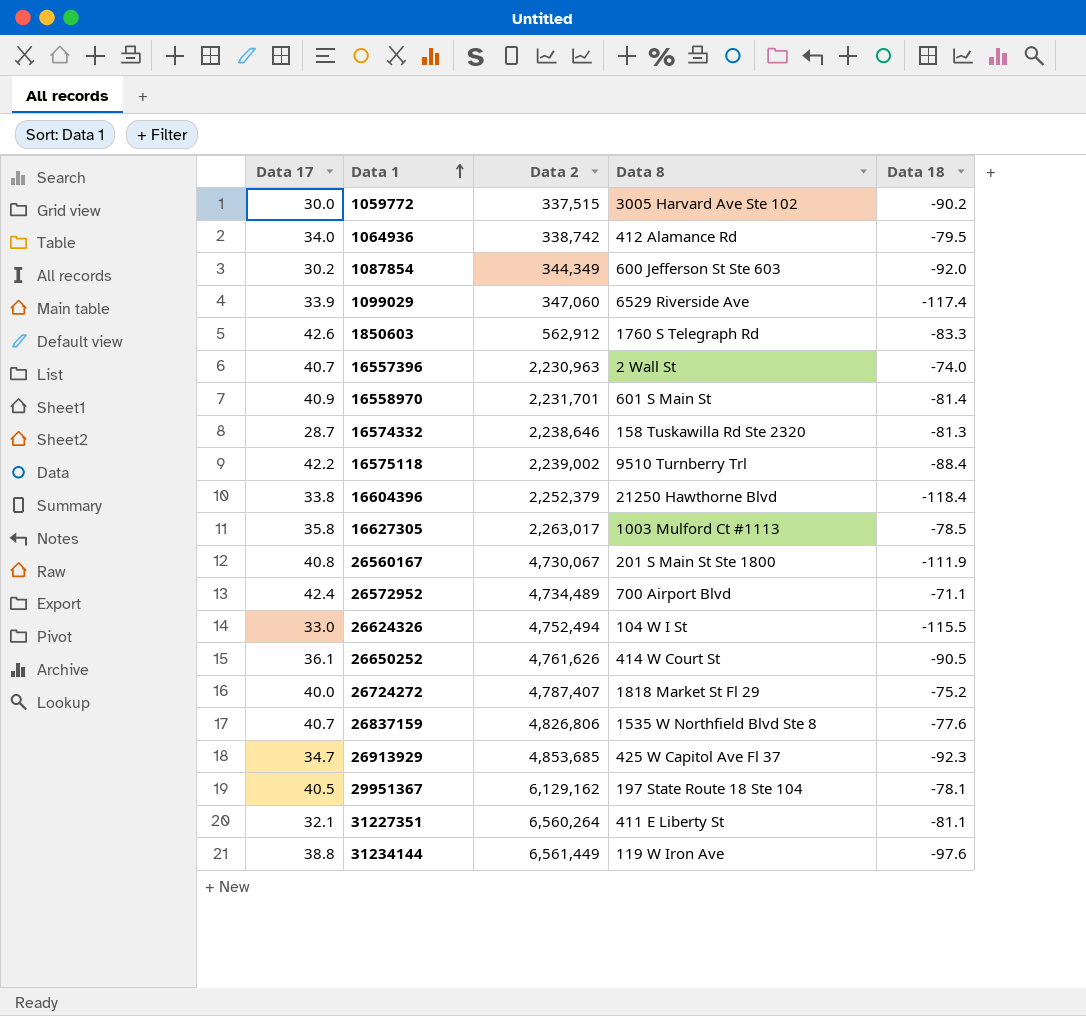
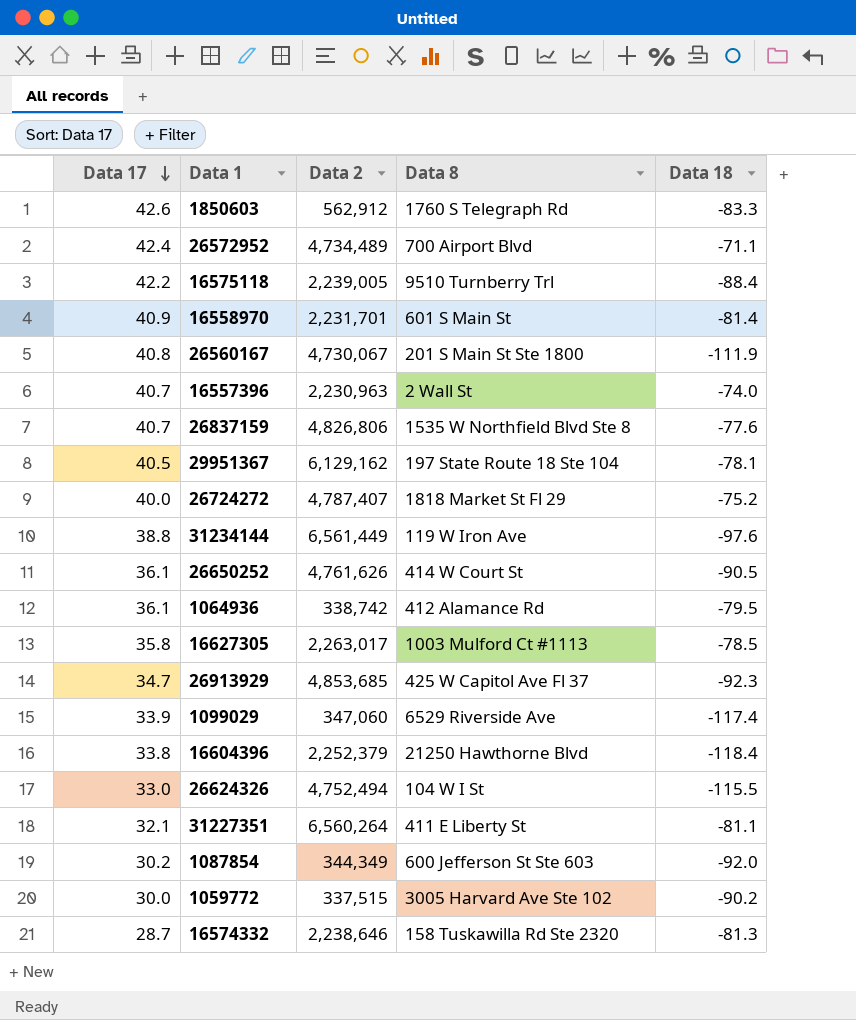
row order: Data 1 ascending -> Data 17 descending
16575118 | Data 2: 2,239,002 -> 2,239,005
1064936 | Data 17: 34.0 -> 36.1

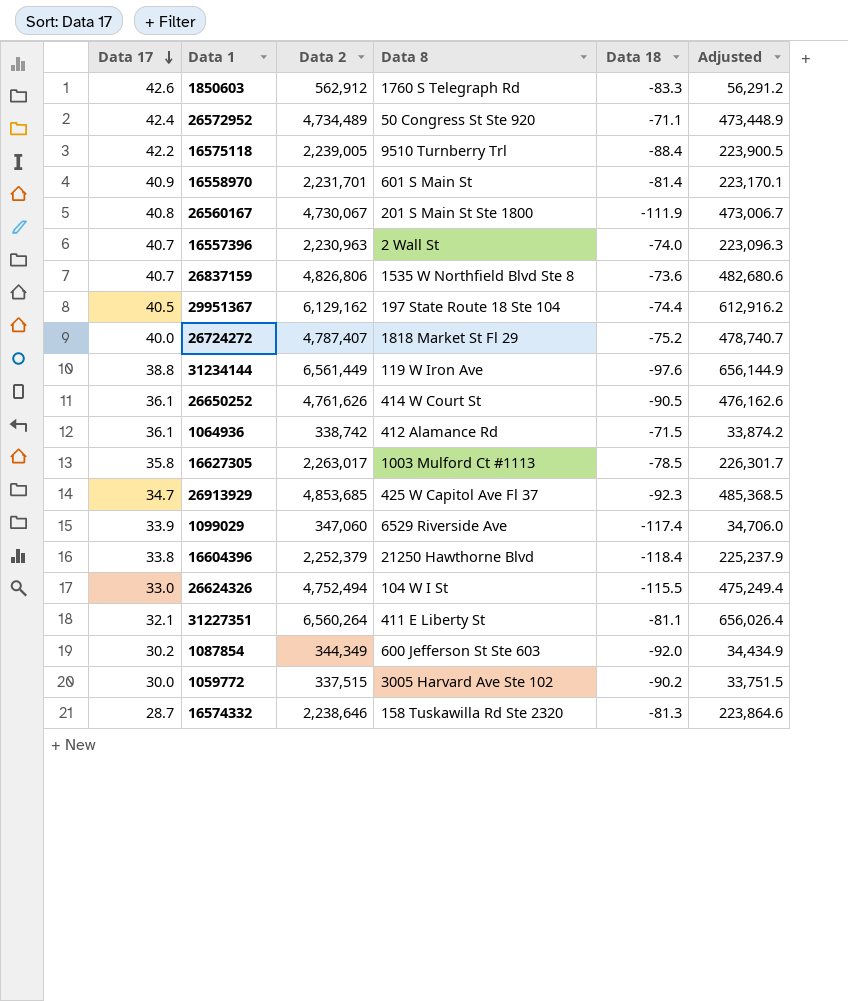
column Adjusted | formula: none -> [Data 2] * 0.1
26572952 | Data 8: 700 Airport Blvd -> 50 Congress St Ste 920
26837159 | Data 18: -77.6 -> -73.6
29951367 | Data 18: -78.1 -> -74.4
1064936 | Data 18: -79.5 -> -71.5

